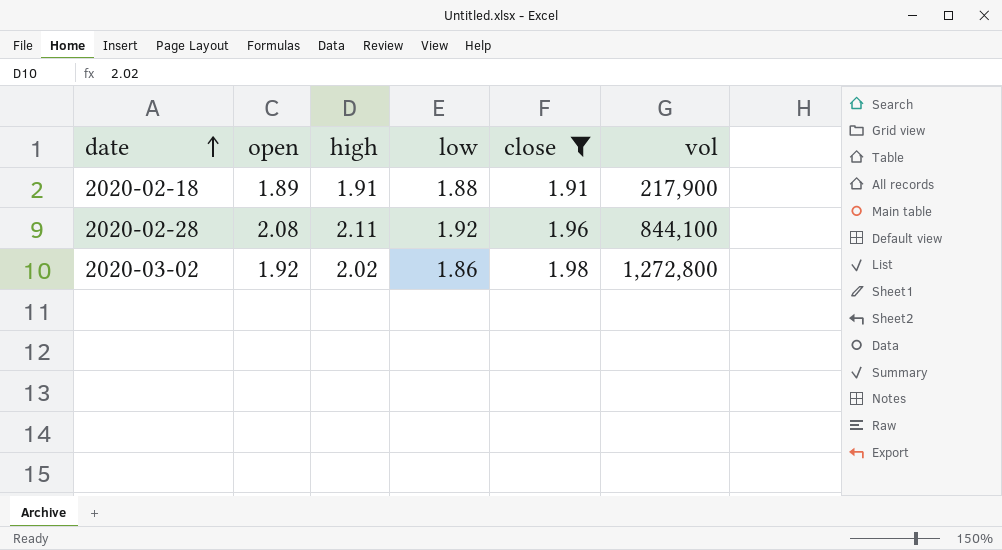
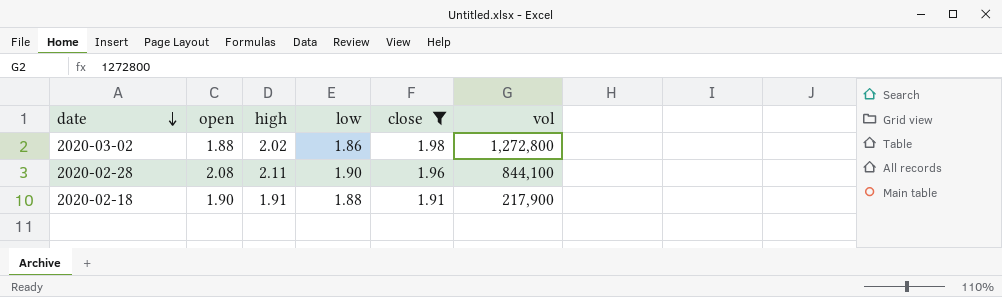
row order: date ascending -> date descending
2020-03-02 | open: 1.92 -> 1.88
2020-02-28 | low: 1.92 -> 1.90
2020-02-18 | open: 1.89 -> 1.90

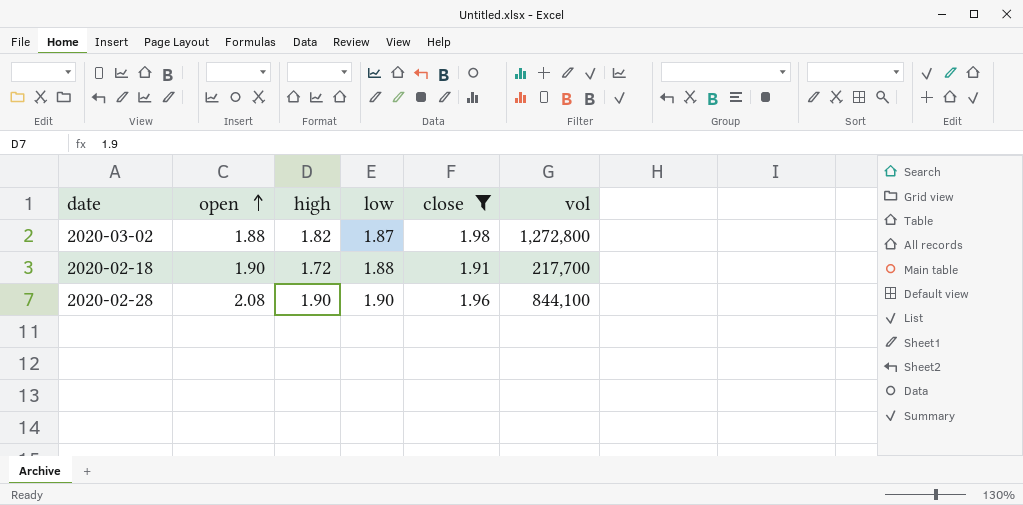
row order: date descending -> open ascending
2020-03-02 | high: 2.02 -> 1.82
2020-03-02 | low: 1.86 -> 1.87
2020-02-18 | high: 1.91 -> 1.72
2020-02-18 | vol: 217,900 -> 217,700
2020-02-28 | high: 2.11 -> 1.90

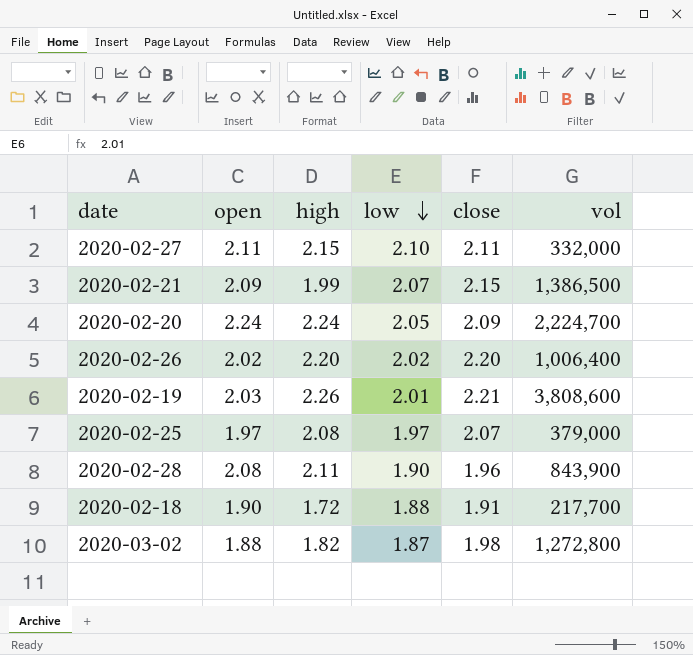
filter: close <= 1.98 -> none
row order: open ascending -> low descending
2020-02-28 | high: 1.90 -> 2.11
2020-02-28 | vol: 844,100 -> 843,900

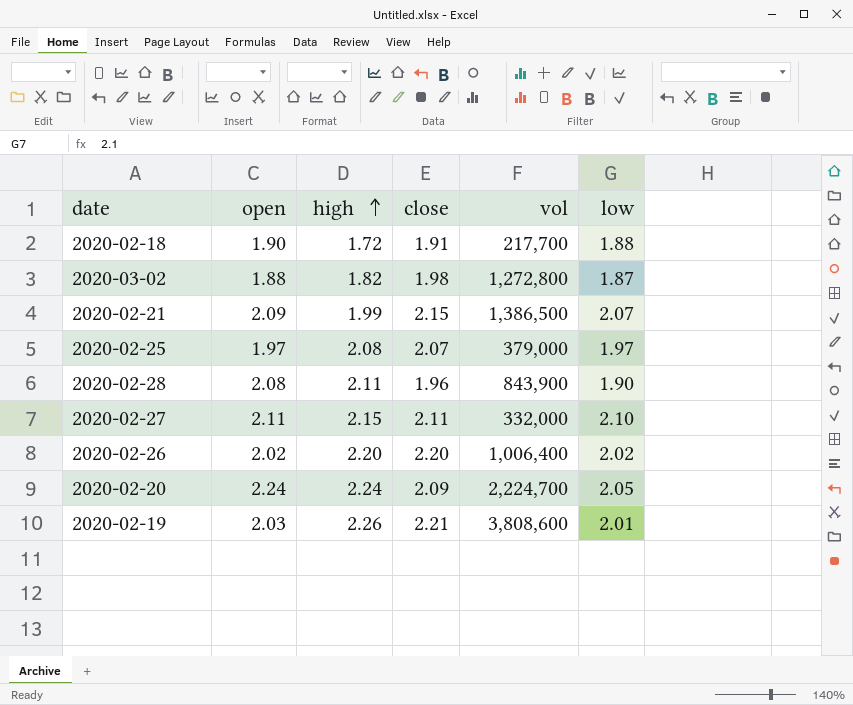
row order: low descending -> high ascending
column low | position: 4 -> 6

